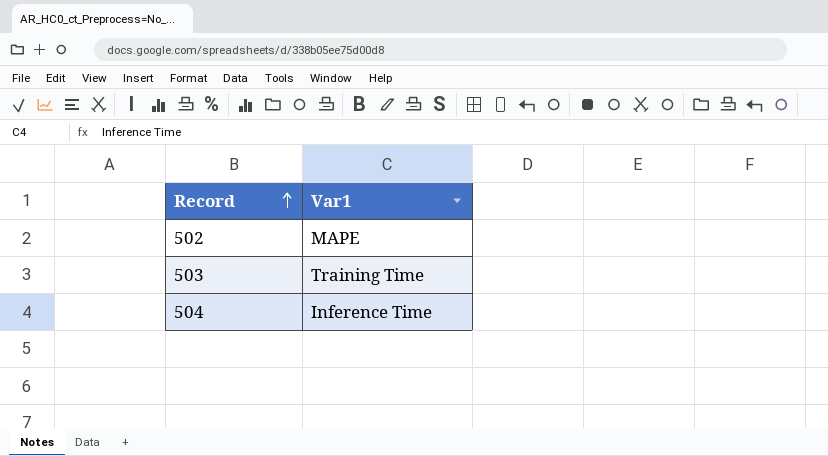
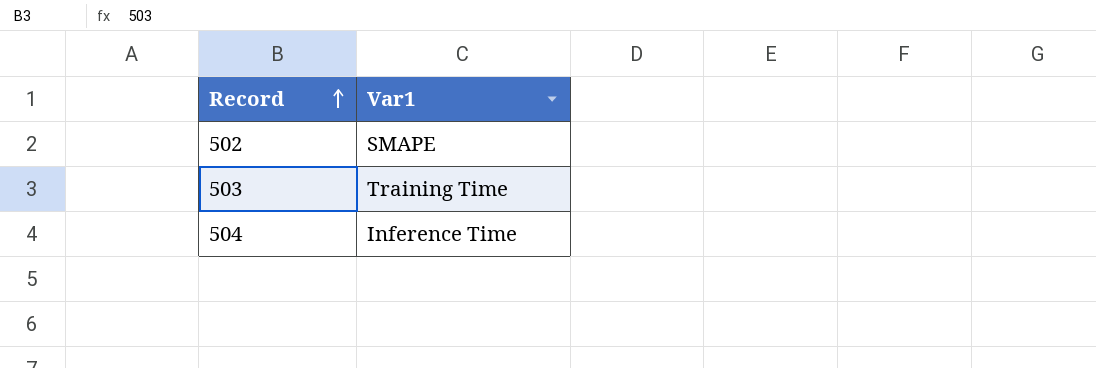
502 | Var1: MAPE -> SMAPE

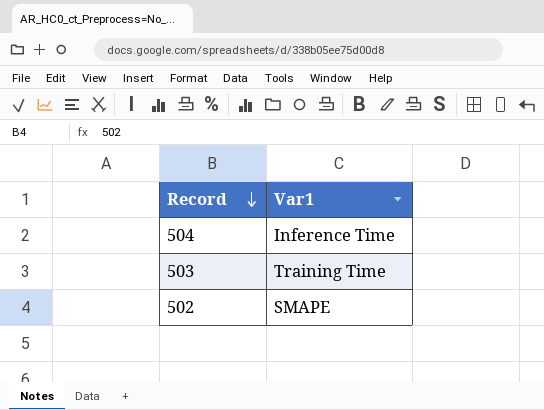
row order: Record ascending -> Record descending

